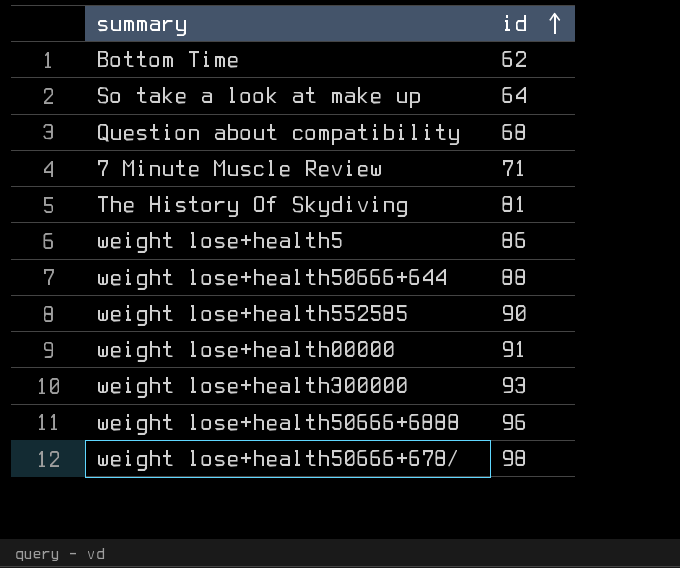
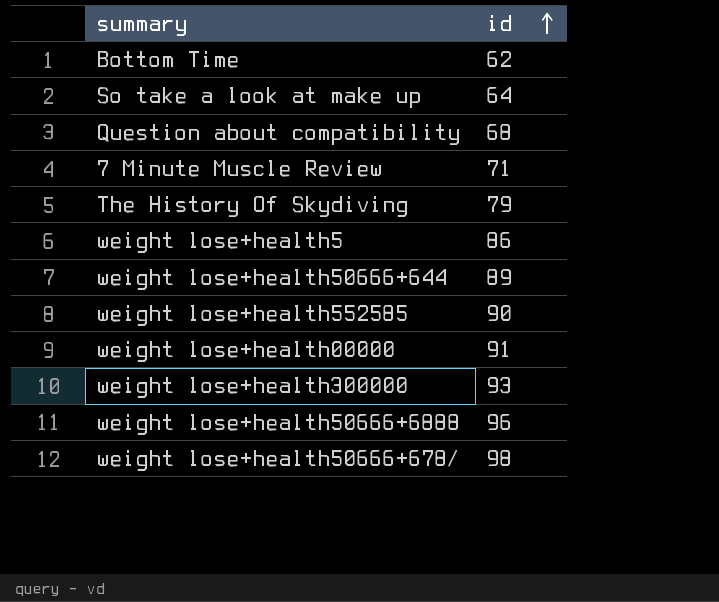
The History Of Skydiving | id: 81 -> 79
weight lose+health50666+644 | id: 88 -> 89

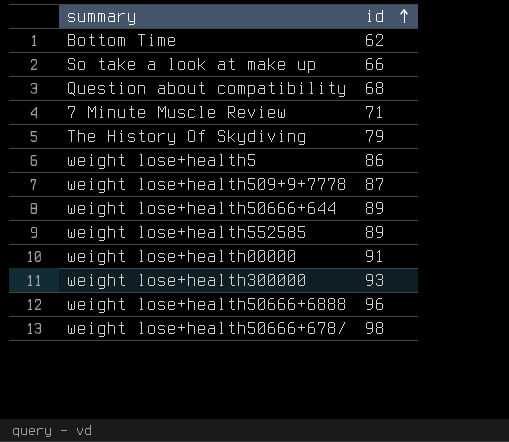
So take a look at make up | id: 64 -> 66
row weight lose+health509+9+7778: none -> 87
weight lose+health552585 | id: 90 -> 89

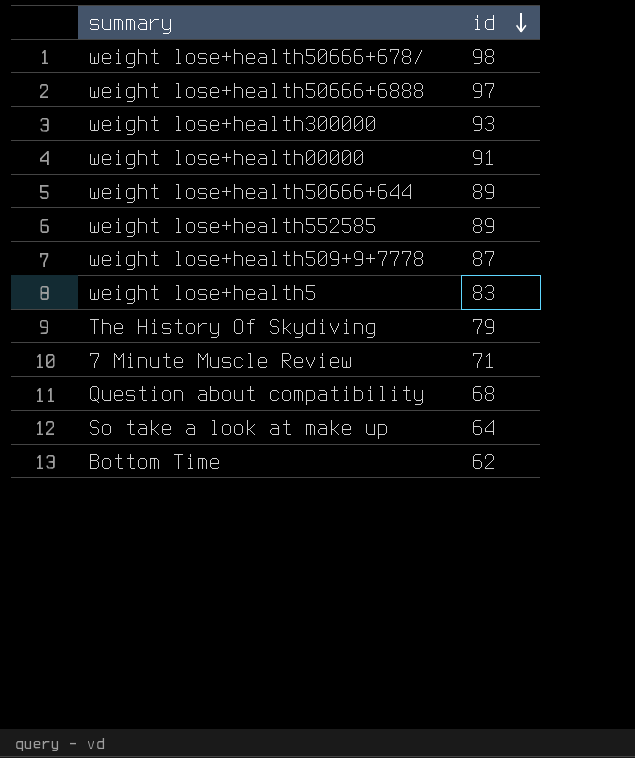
row order: id ascending -> id descending
weight lose+health50666+6888 | id: 96 -> 97
weight lose+health5 | id: 86 -> 83
So take a look at make up | id: 66 -> 64

